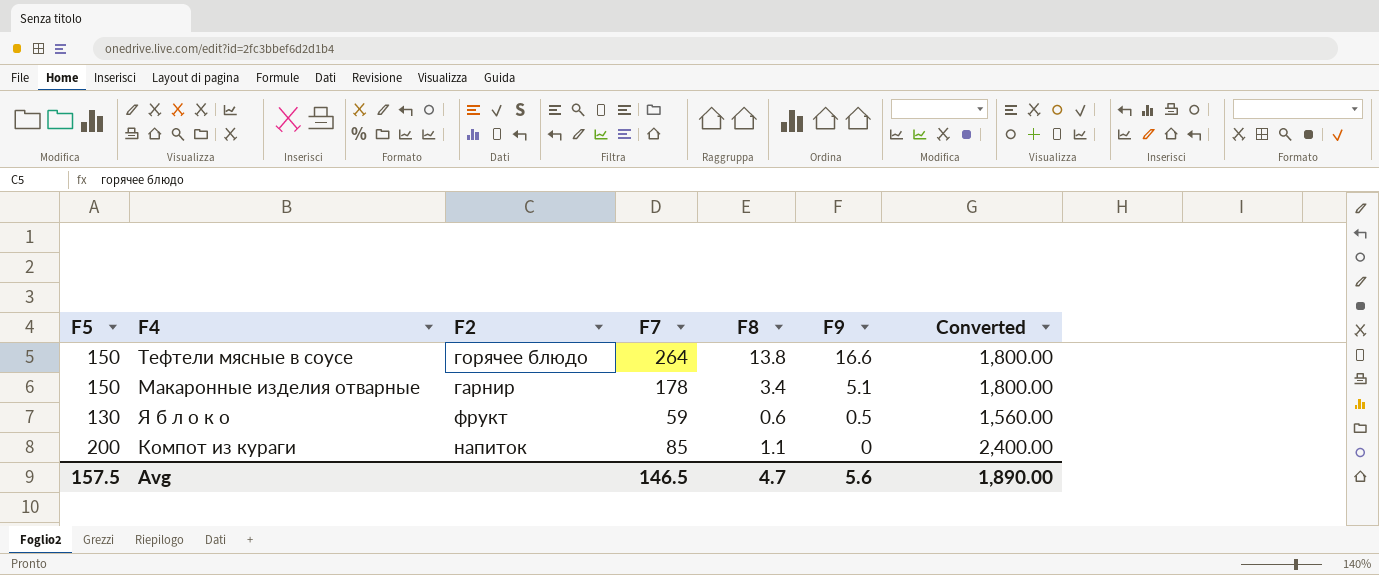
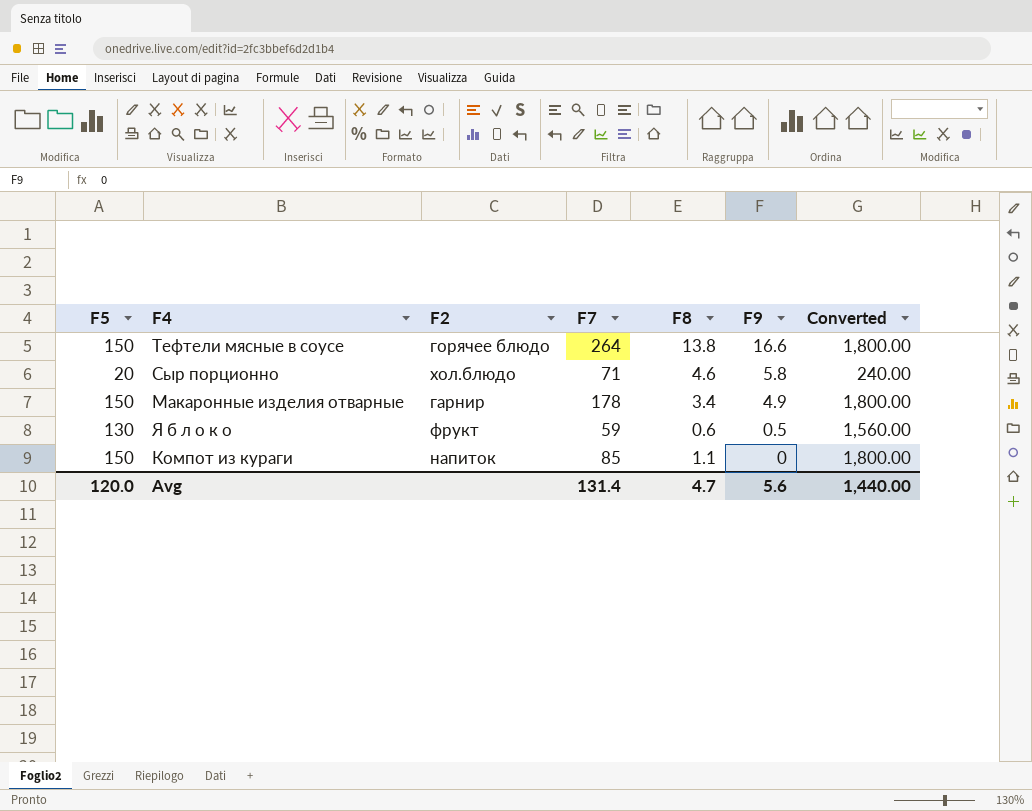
row Сыр порционно: none -> 20 | хол.блюдо | 71 | 4.6 | 5.8 | 240.00
Макаронные изделия отварные | F9: 5.1 -> 4.9
Компот из кураги | F5: 200 -> 150
Компот из кураги | Converted: 2,400.00 -> 1,800.00
Avg | F5: 157.5 -> 120.0
Avg | F7: 146.5 -> 131.4
Avg | Converted: 1,890.00 -> 1,440.00

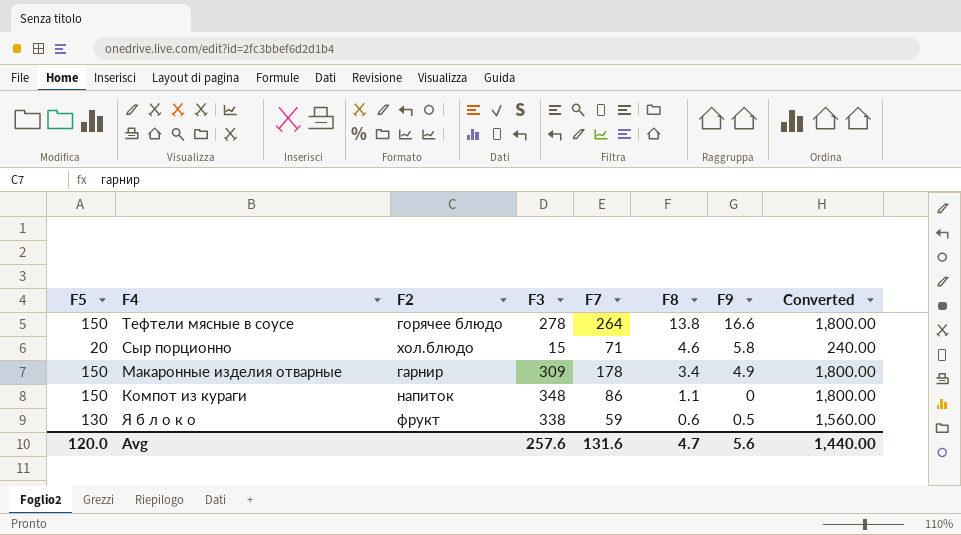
row order: F9 descending -> F8 descending
column F3 | position: none -> 4
Компот из кураги | F7: 85 -> 86
Avg | F7: 131.4 -> 131.6

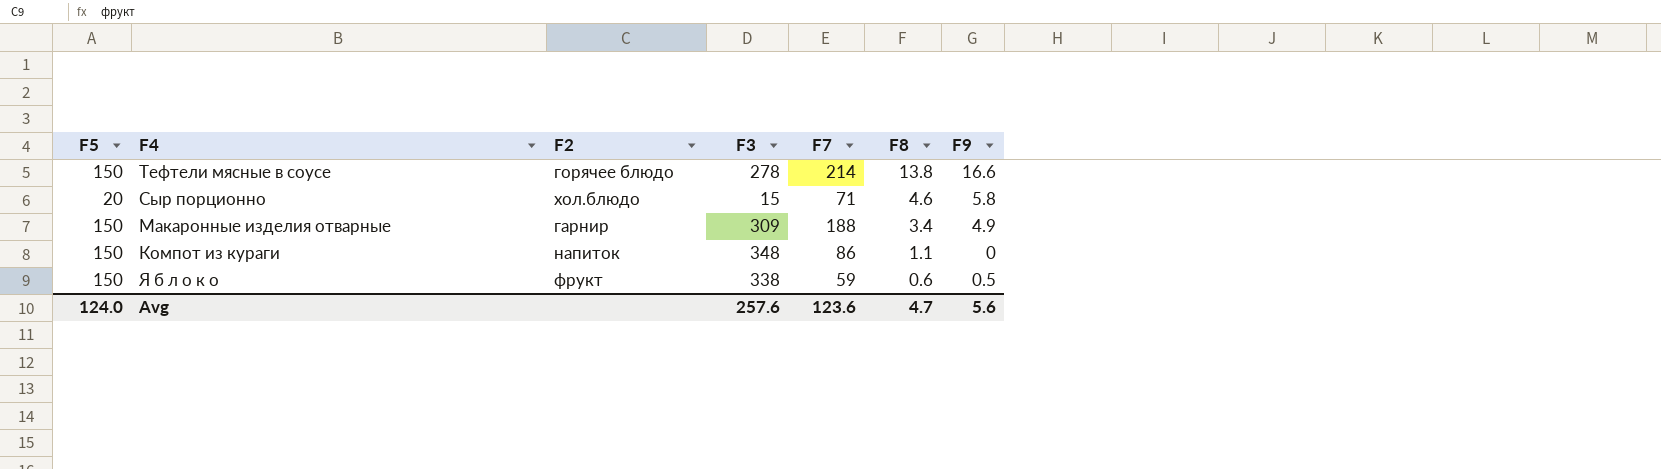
column Converted | formula: [F5] * 12 -> none
Тефтели мясные в соусе | F7: 264 -> 214
Макаронные изделия отварные | F7: 178 -> 188
Я б л о к о | F5: 130 -> 150
Avg | F5: 120.0 -> 124.0
Avg | F7: 131.6 -> 123.6

